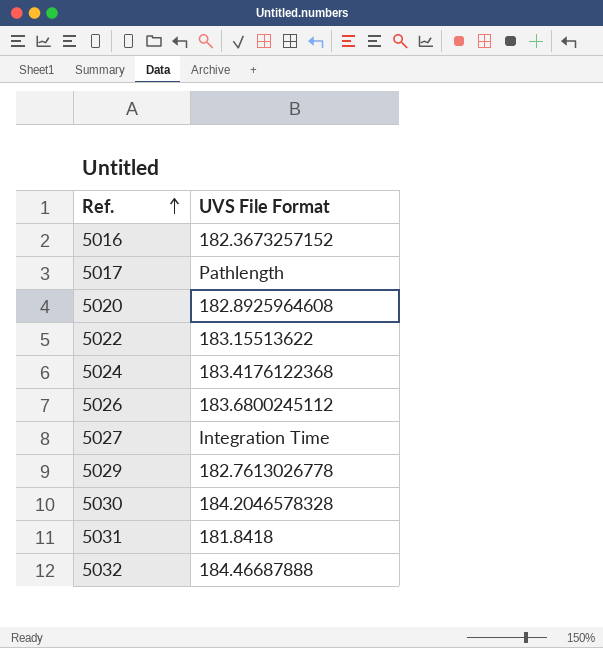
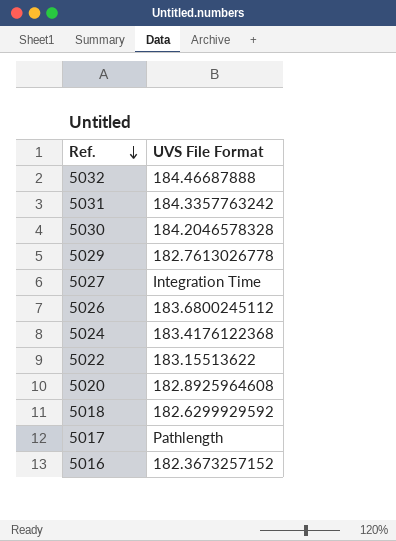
row order: Ref. ascending -> Ref. descending
5031 | UVS File Format: 181.8418 -> 184.3357763242
row 5018: none -> 182.6299929592

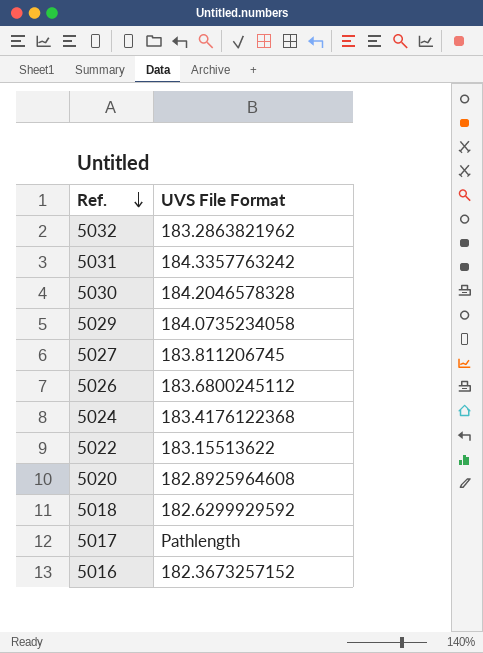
5032 | UVS File Format: 184.46687888 -> 183.2863821962
5029 | UVS File Format: 182.7613026778 -> 184.0735234058
5027 | UVS File Format: Integration Time -> 183.811206745

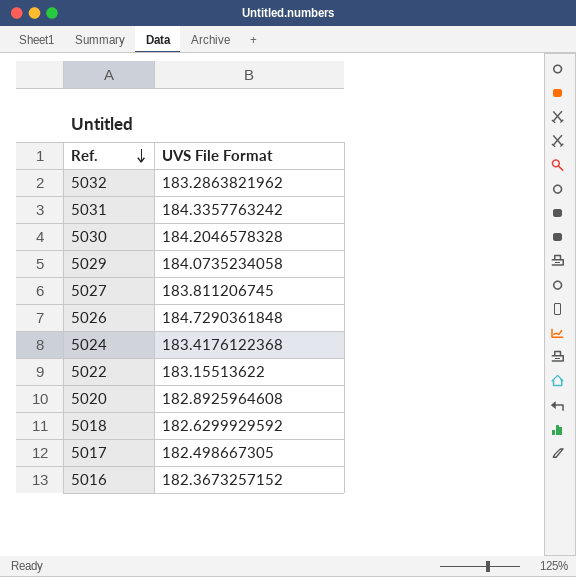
5026 | UVS File Format: 183.6800245112 -> 184.7290361848
5017 | UVS File Format: Pathlength -> 182.498667305

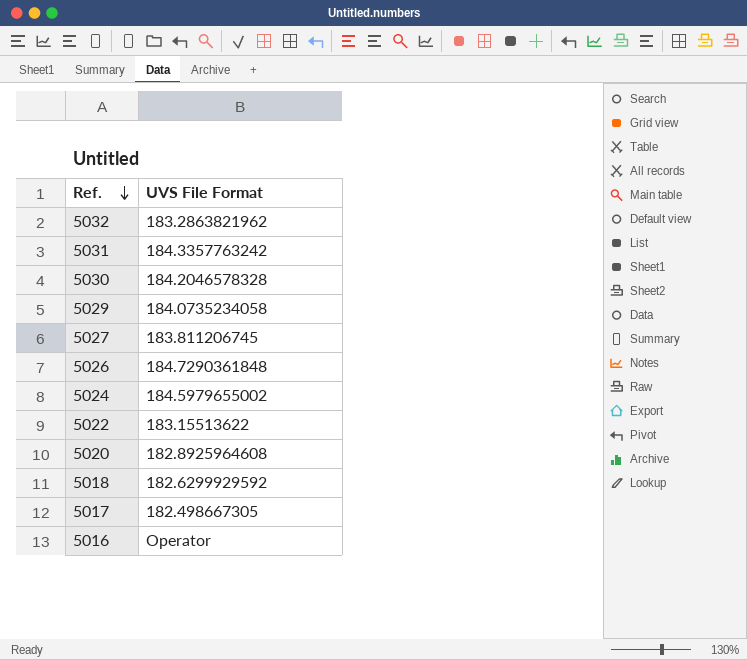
5024 | UVS File Format: 183.4176122368 -> 184.5979655002
5016 | UVS File Format: 182.3673257152 -> Operator

